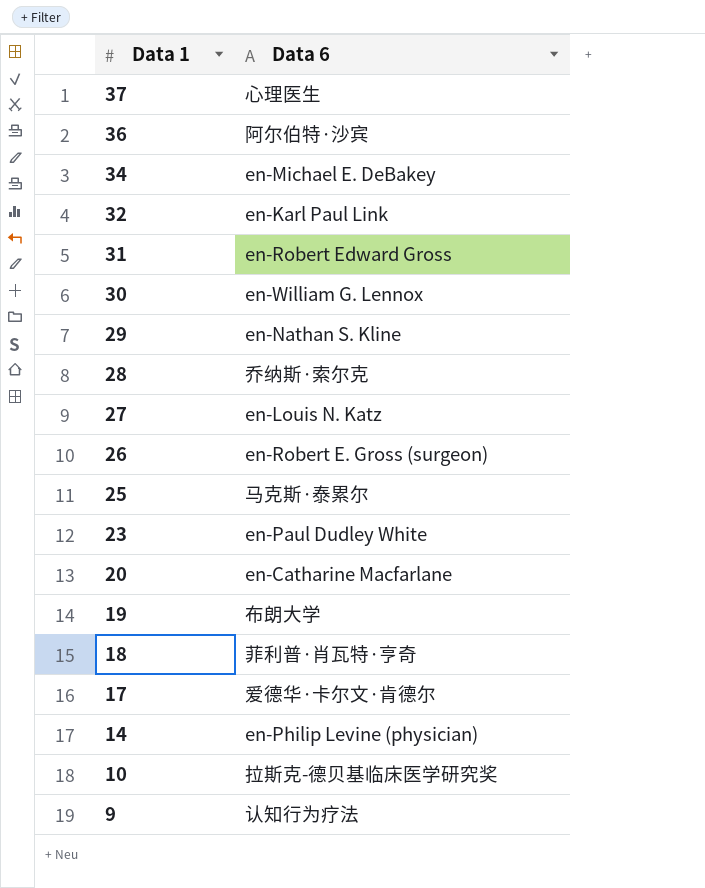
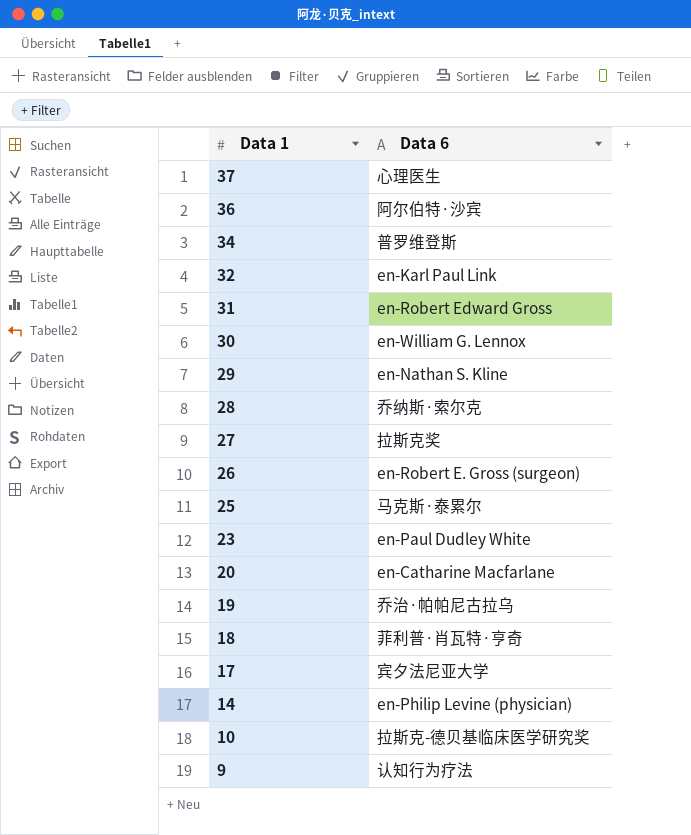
34 | Data 6: en-Michael E. DeBakey -> 普罗维登斯
27 | Data 6: en-Louis N. Katz -> 拉斯克奖
19 | Data 6: 布朗大学 -> 乔治·帕帕尼古拉乌
17 | Data 6: 爱德华·卡尔文·肯德尔 -> 宾夕法尼亚大学

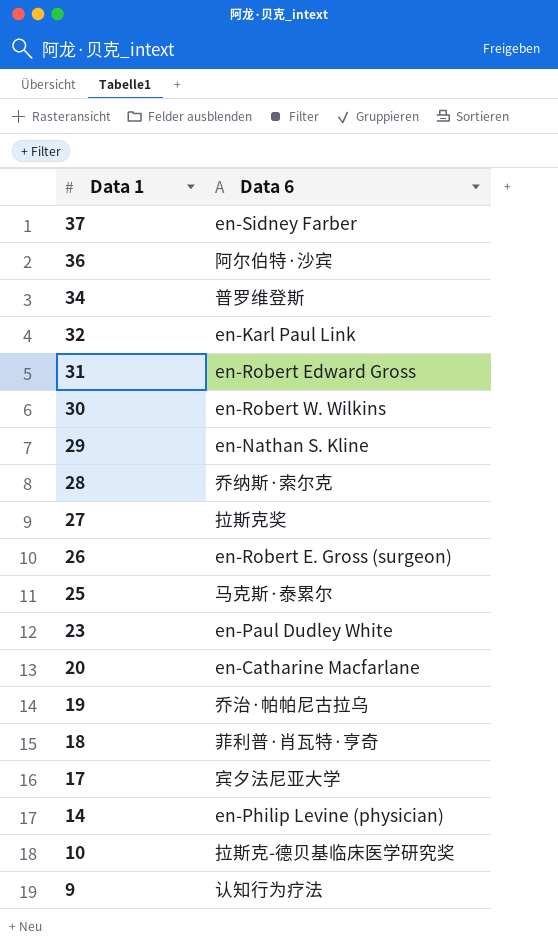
37 | Data 6: 心理医生 -> en-Sidney Farber
30 | Data 6: en-William G. Lennox -> en-Robert W. Wilkins

